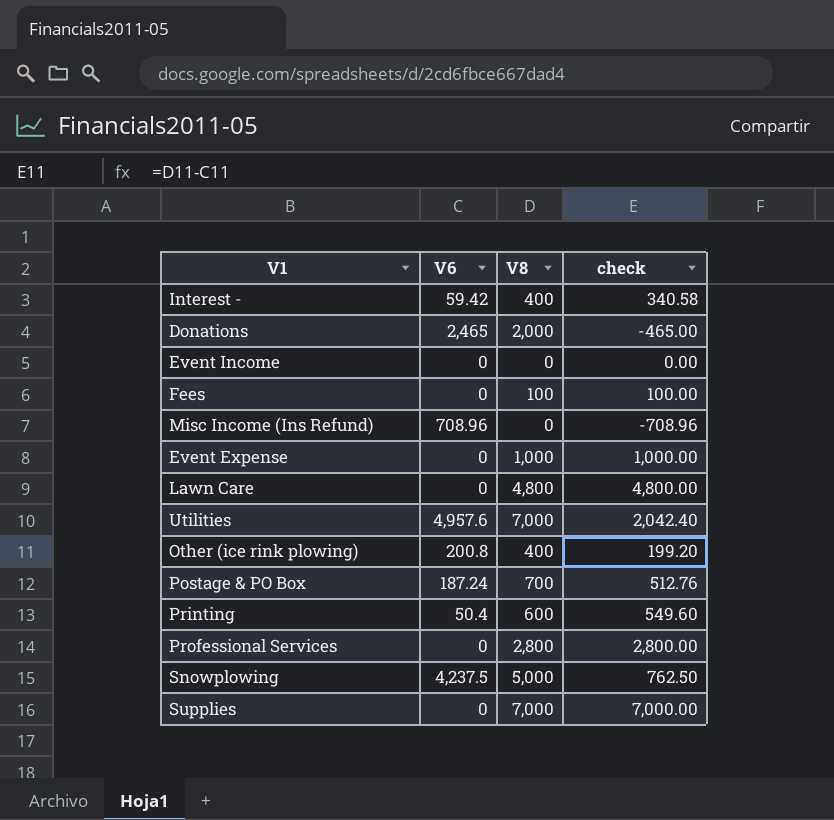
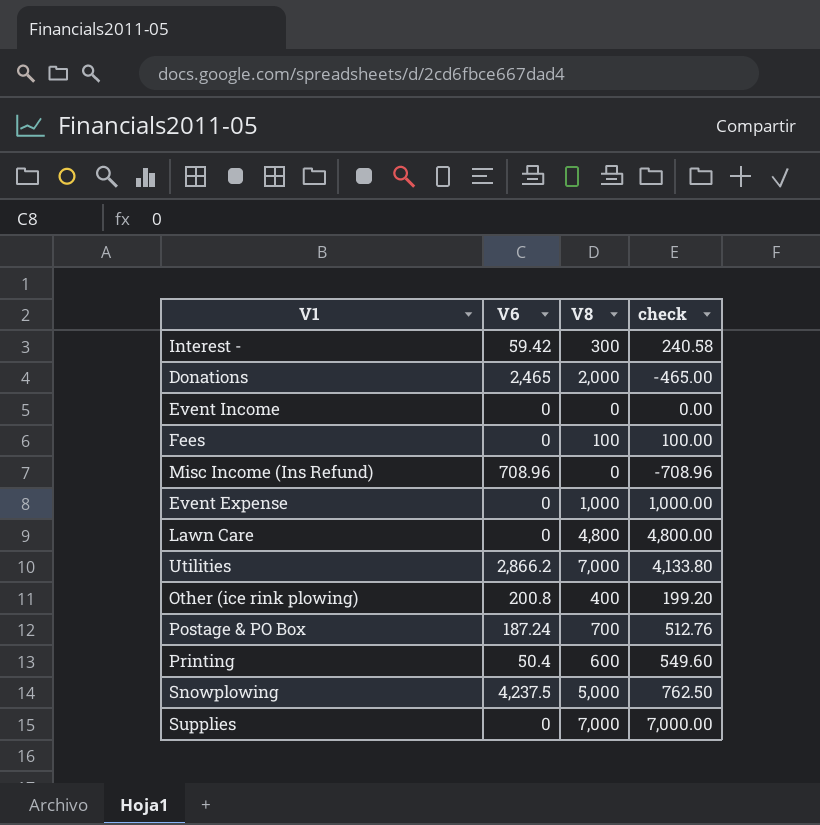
row Professional Services: 0 | 2,800 | 2,800.00 -> none
Interest - | V8: 400 -> 300
Interest - | check: 340.58 -> 240.58
Utilities | V6: 4,957.6 -> 2,866.2
Utilities | check: 2,042.40 -> 4,133.80

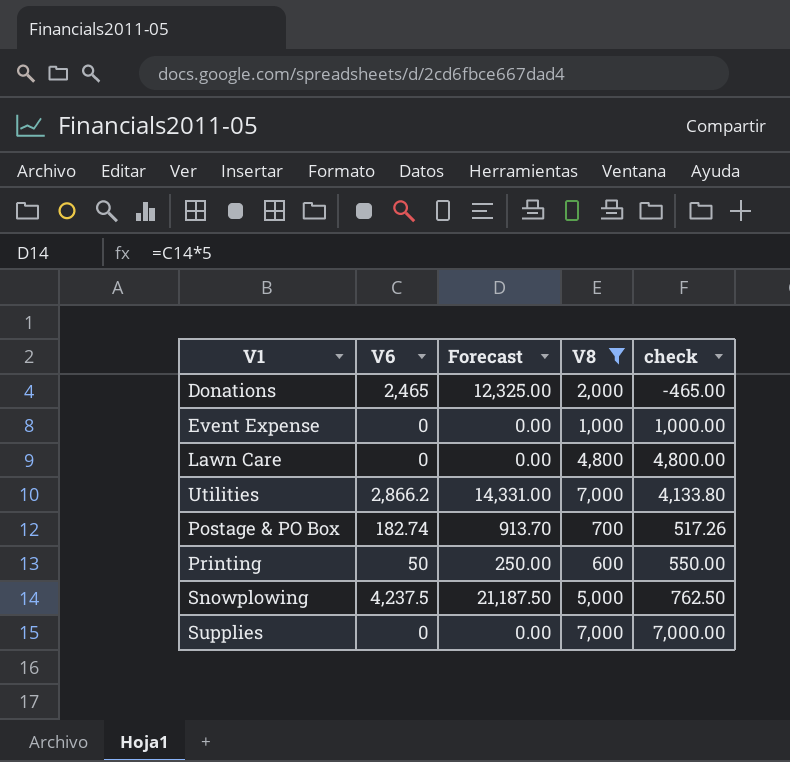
filter: none -> V8 >= 600
column Forecast | formula: none -> [V6] * 5
Postage & PO Box | V6: 187.24 -> 182.74
Postage & PO Box | check: 512.76 -> 517.26
Printing | V6: 50.4 -> 50
Printing | check: 549.60 -> 550.00

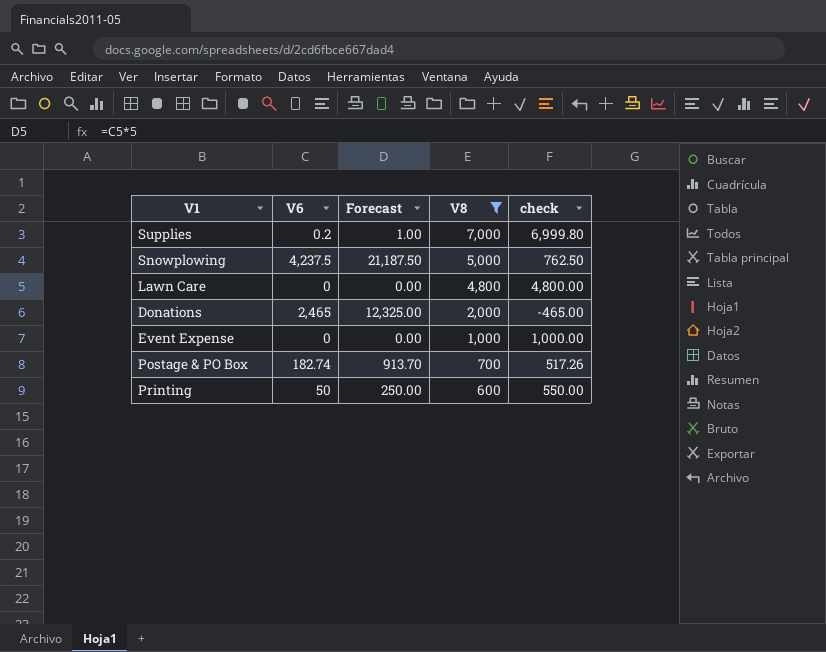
row order: none -> V8 descending
row Utilities: 2,866.2 | 14,331.00 | 7,000 | 4,133.80 -> none
Supplies | V6: 0 -> 0.2
Supplies | Forecast: 0.00 -> 1.00
Supplies | check: 7,000.00 -> 6,999.80

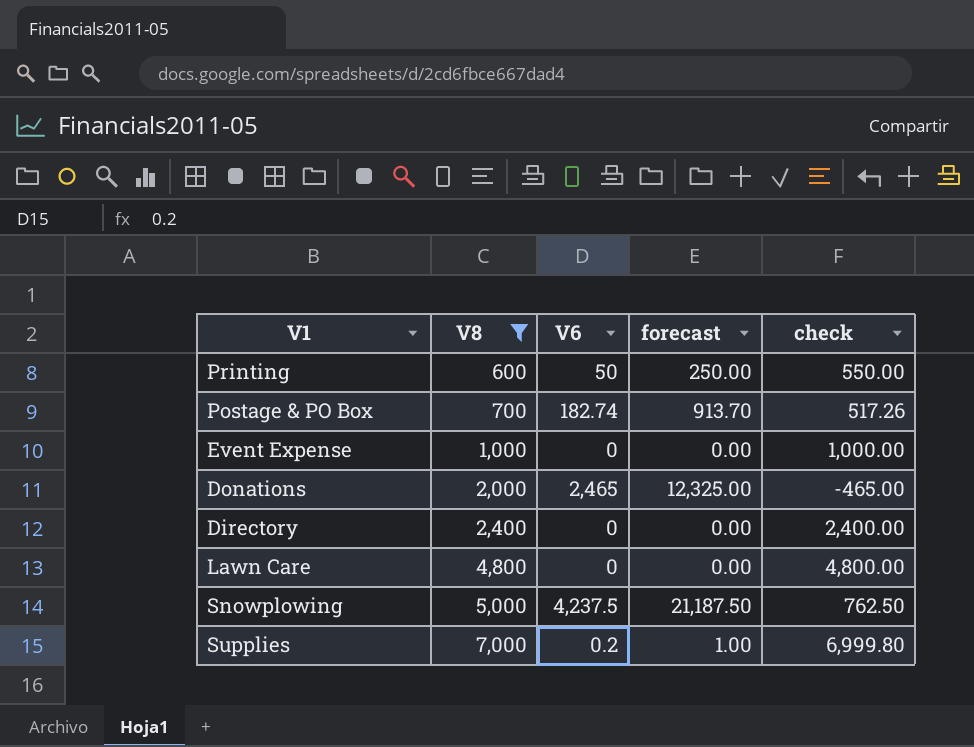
row order: V8 descending -> V8 ascending
column V8 | position: 4 -> 2
column name: Forecast -> forecast
row Directory: none -> 2,400 | 0 | 0.00 | 2,400.00

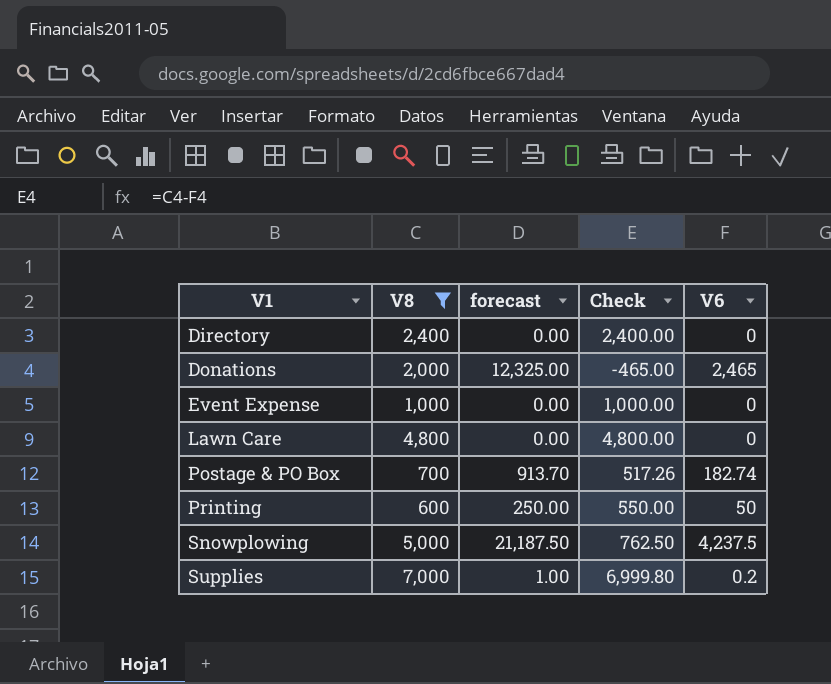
row order: V8 ascending -> V1 ascending
column name: check -> Check
column V6 | position: 3 -> 5

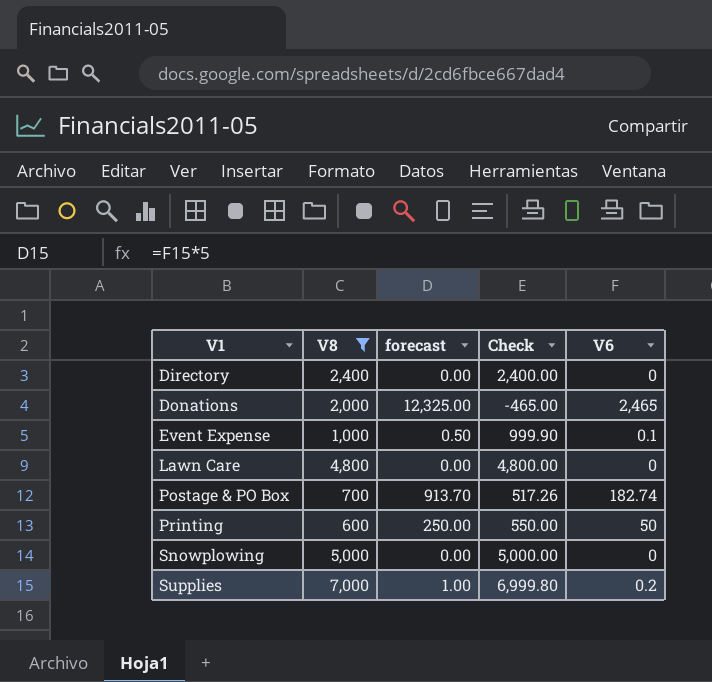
Event Expense | forecast: 0.00 -> 0.50
Event Expense | Check: 1,000.00 -> 999.90
Event Expense | V6: 0 -> 0.1
Snowplowing | forecast: 21,187.50 -> 0.00
Snowplowing | Check: 762.50 -> 5,000.00
Snowplowing | V6: 4,237.5 -> 0

